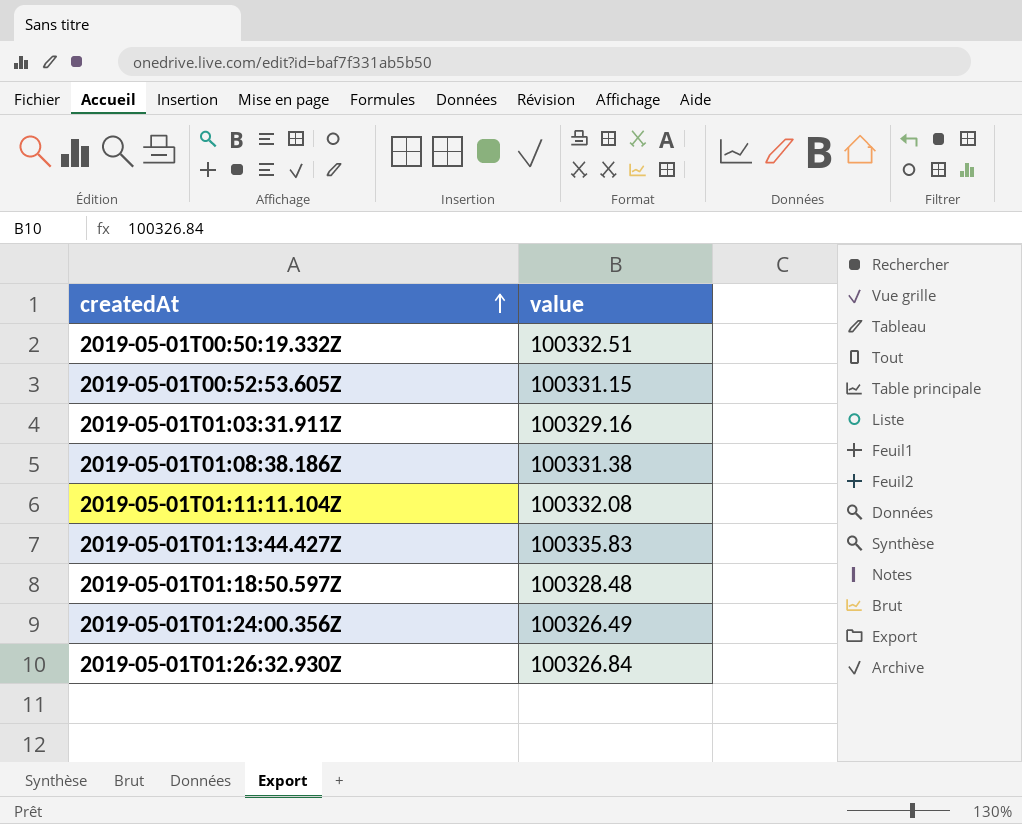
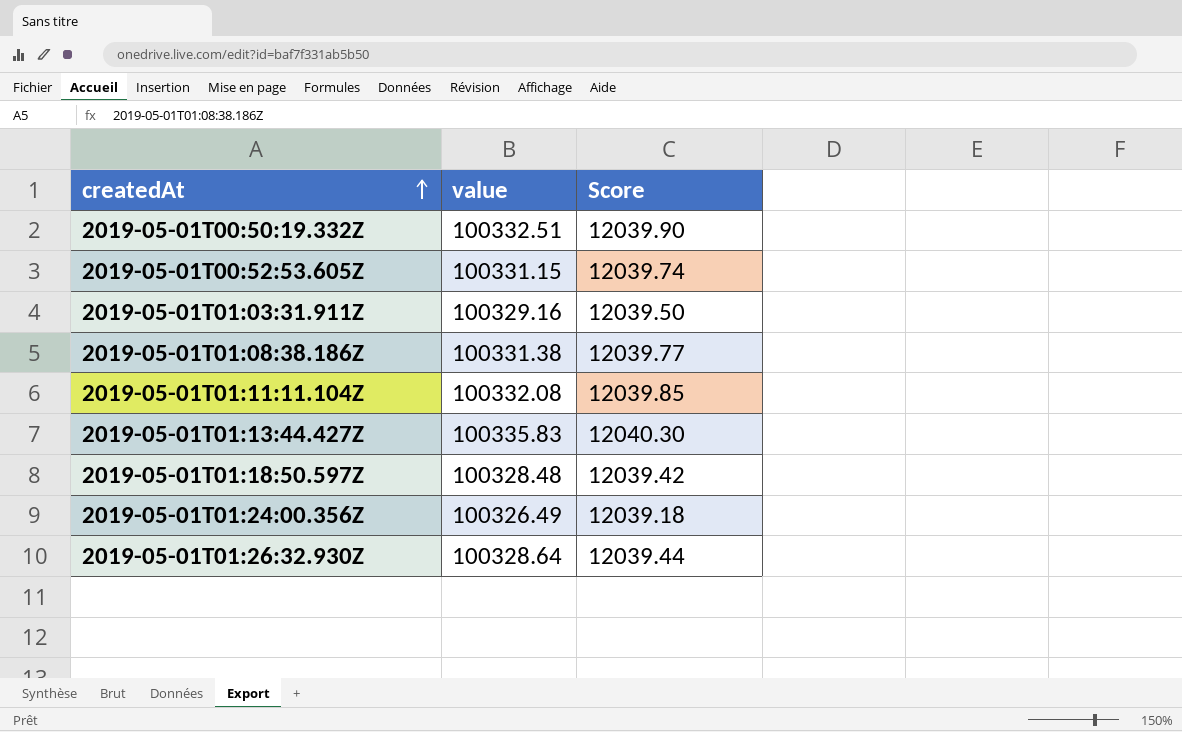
column Score | formula: none -> [value] * 0.12
2019-05-01T01:26:32.930Z | value: 100326.84 -> 100328.64

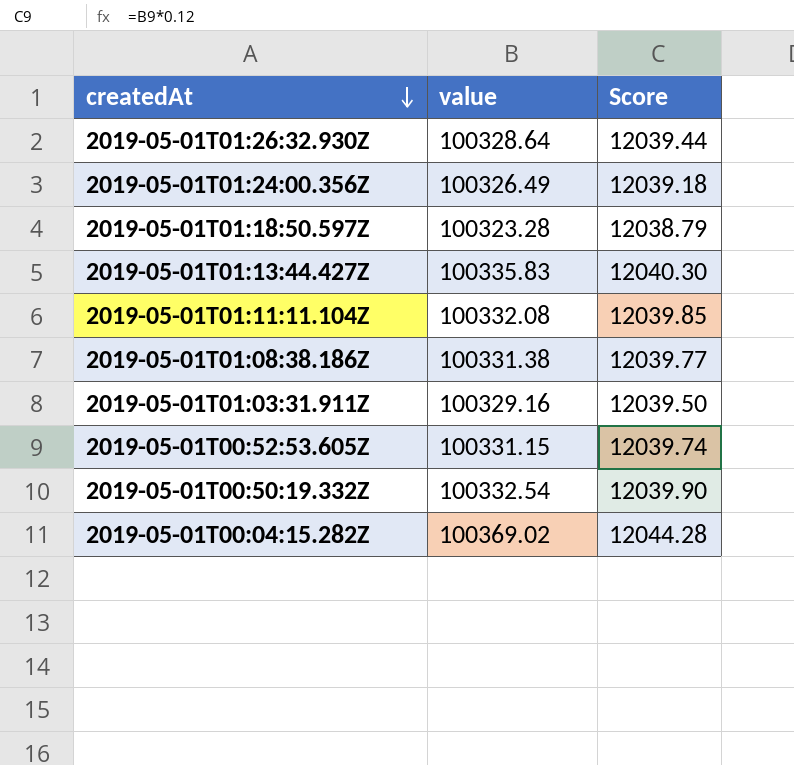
row order: createdAt ascending -> createdAt descending
2019-05-01T01:18:50.597Z | value: 100328.48 -> 100323.28
2019-05-01T01:18:50.597Z | Score: 12039.42 -> 12038.79
2019-05-01T00:50:19.332Z | value: 100332.51 -> 100332.54
row 2019-05-01T00:04:15.282Z: none -> 100369.02 | 12044.28

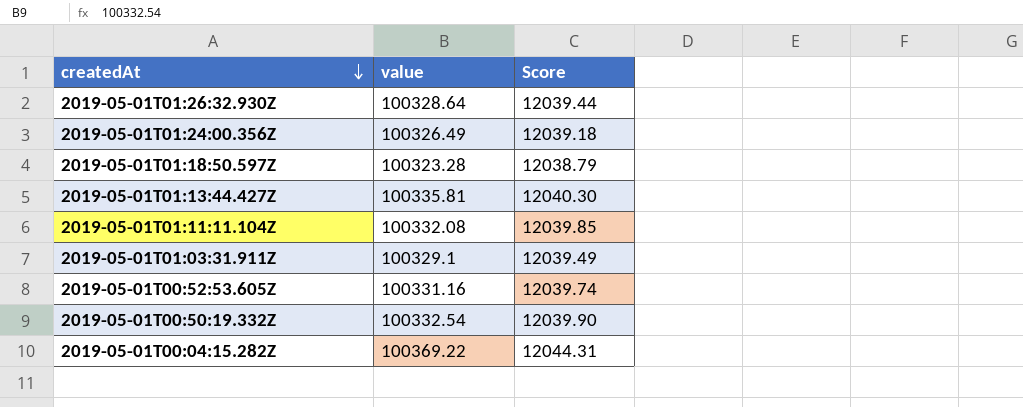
row 2019-05-01T01:08:38.186Z: 100331.38 | 12039.77 -> none
2019-05-01T01:13:44.427Z | value: 100335.83 -> 100335.81
2019-05-01T01:03:31.911Z | value: 100329.16 -> 100329.1
2019-05-01T01:03:31.911Z | Score: 12039.50 -> 12039.49
2019-05-01T00:52:53.605Z | value: 100331.15 -> 100331.16
2019-05-01T00:04:15.282Z | value: 100369.02 -> 100369.22
2019-05-01T00:04:15.282Z | Score: 12044.28 -> 12044.31

